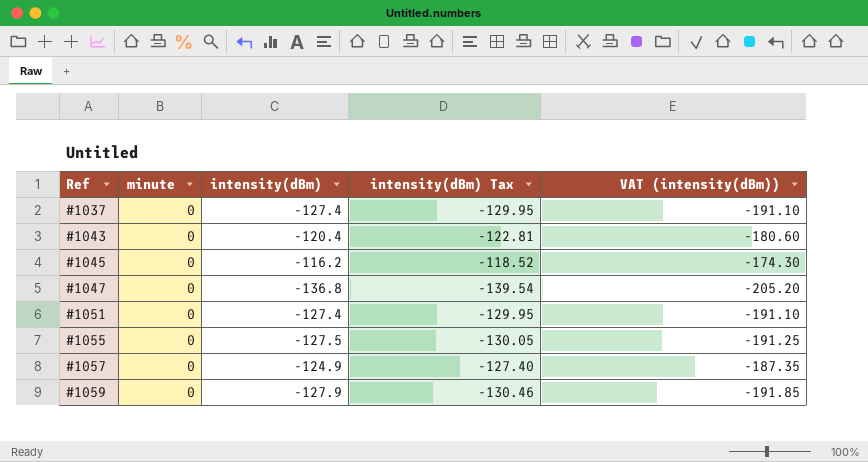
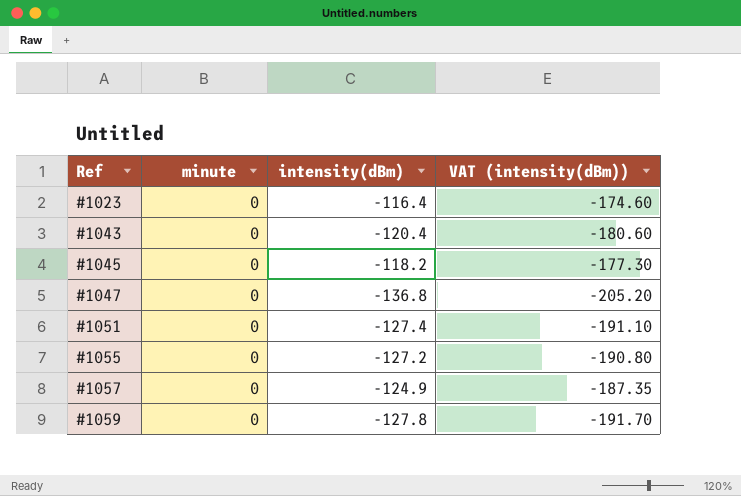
column intensity(dBm) Tax | formula: [intensity(dBm)] * 1.02 -> none
row #1037: 0 | -127.4 | -129.95 | -191.10 -> none
row #1023: none -> 0 | -116.4 | -174.60
#1045 | intensity(dBm): -116.2 -> -118.2
#1045 | VAT (intensity(dBm)): -174.30 -> -177.30
#1055 | intensity(dBm): -127.5 -> -127.2
#1055 | VAT (intensity(dBm)): -191.25 -> -190.80
#1059 | intensity(dBm): -127.9 -> -127.8
#1059 | VAT (intensity(dBm)): -191.85 -> -191.70

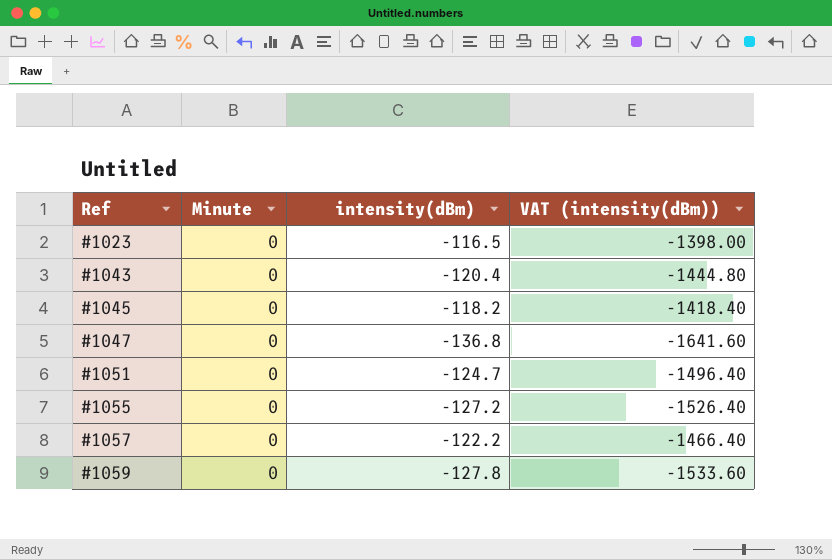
column name: minute -> Minute
column VAT (intensity(dBm)) | formula: [intensity(dBm)] * 1.5 -> [intensity(dBm)] * 12
#1023 | intensity(dBm): -116.4 -> -116.5
#1051 | intensity(dBm): -127.4 -> -124.7
#1057 | intensity(dBm): -124.9 -> -122.2

